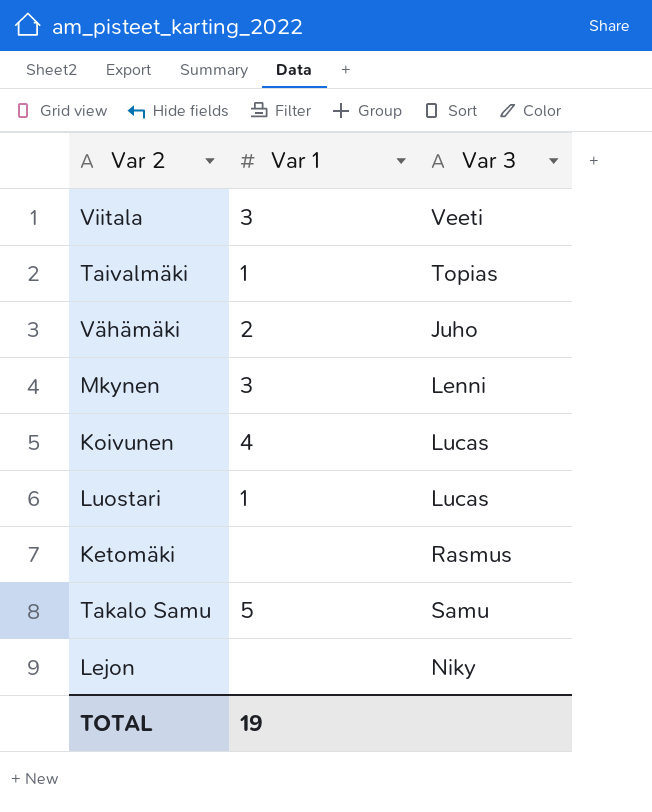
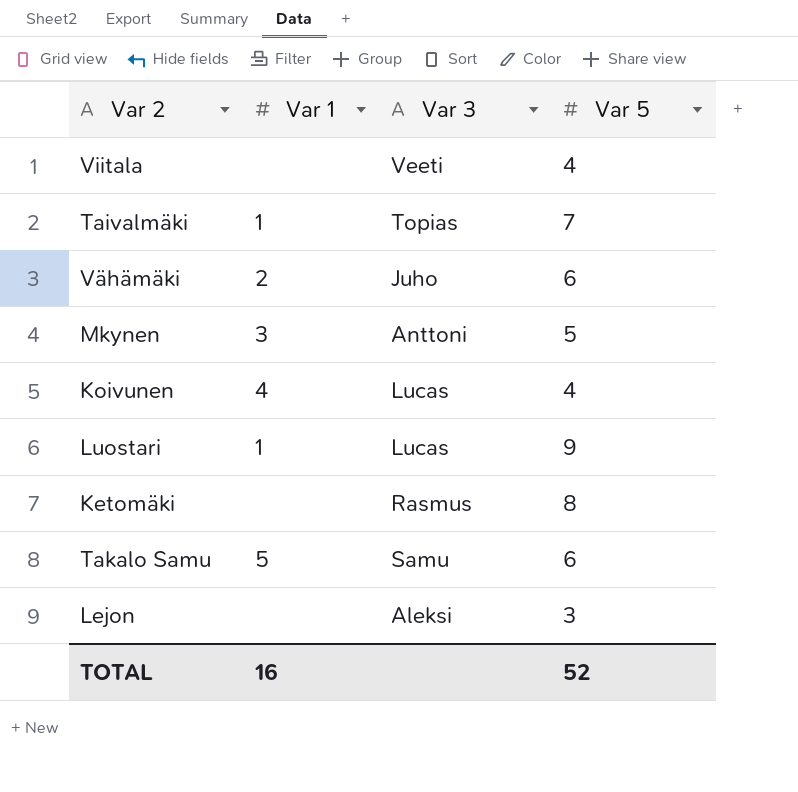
column Var 5 | position: none -> 4
Viitala | Var 1: 3 -> none
Mkynen | Var 3: Lenni -> Anttoni
Lejon | Var 3: Niky -> Aleksi
TOTAL | Var 1: 19 -> 16

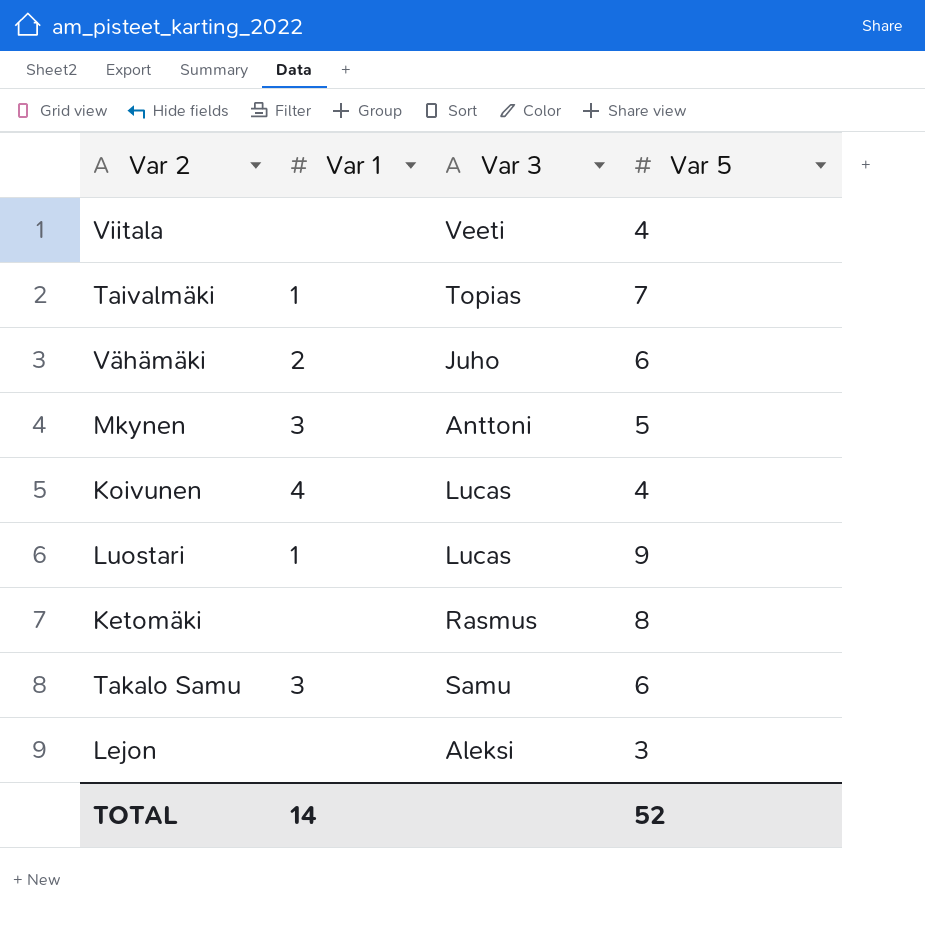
Takalo Samu | Var 1: 5 -> 3
TOTAL | Var 1: 16 -> 14

